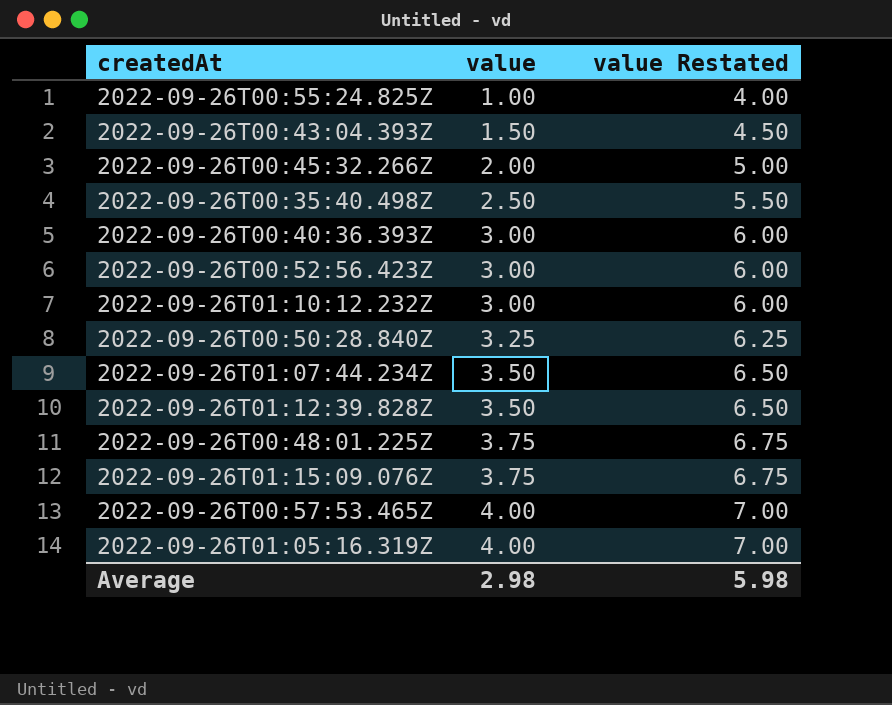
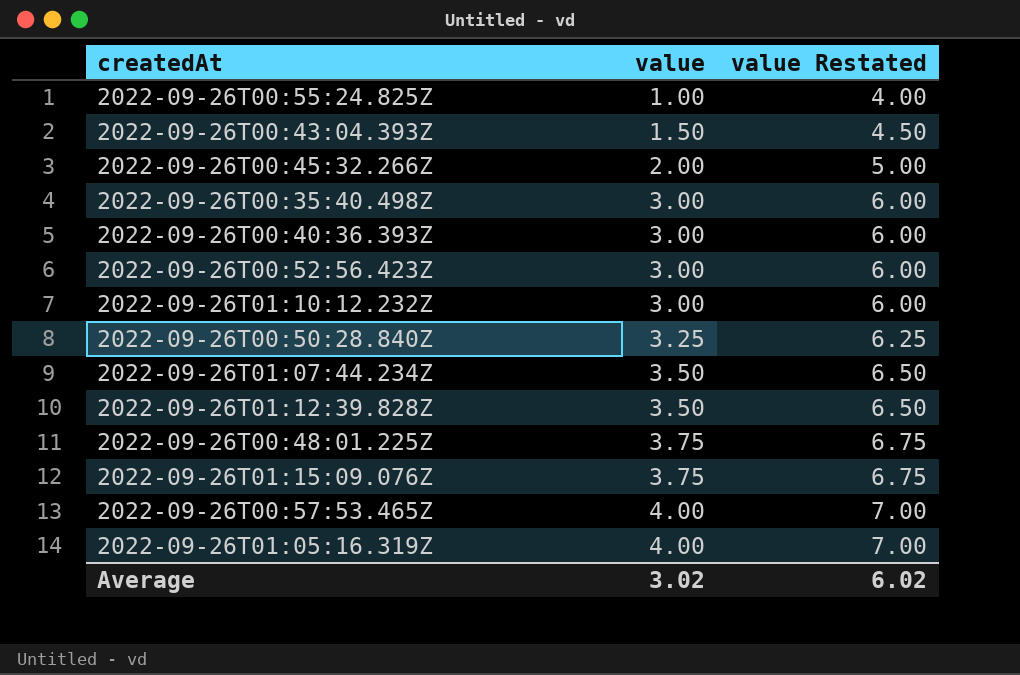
2022-09-26T00:35:40.498Z | value: 2.50 -> 3.00
2022-09-26T00:35:40.498Z | value Restated: 5.50 -> 6.00
Average | value: 2.98 -> 3.02
Average | value Restated: 5.98 -> 6.02

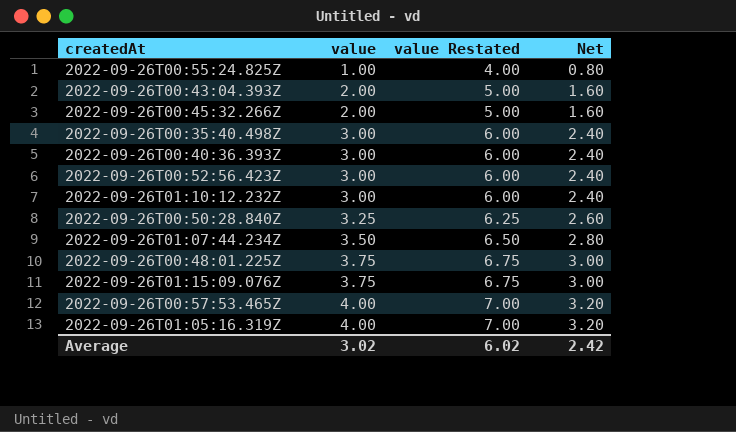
column Net | formula: none -> [value] * 0.8
row 2022-09-26T01:12:39.828Z: 3.50 | 6.50 -> none
2022-09-26T00:43:04.393Z | value: 1.50 -> 2.00
2022-09-26T00:43:04.393Z | value Restated: 4.50 -> 5.00

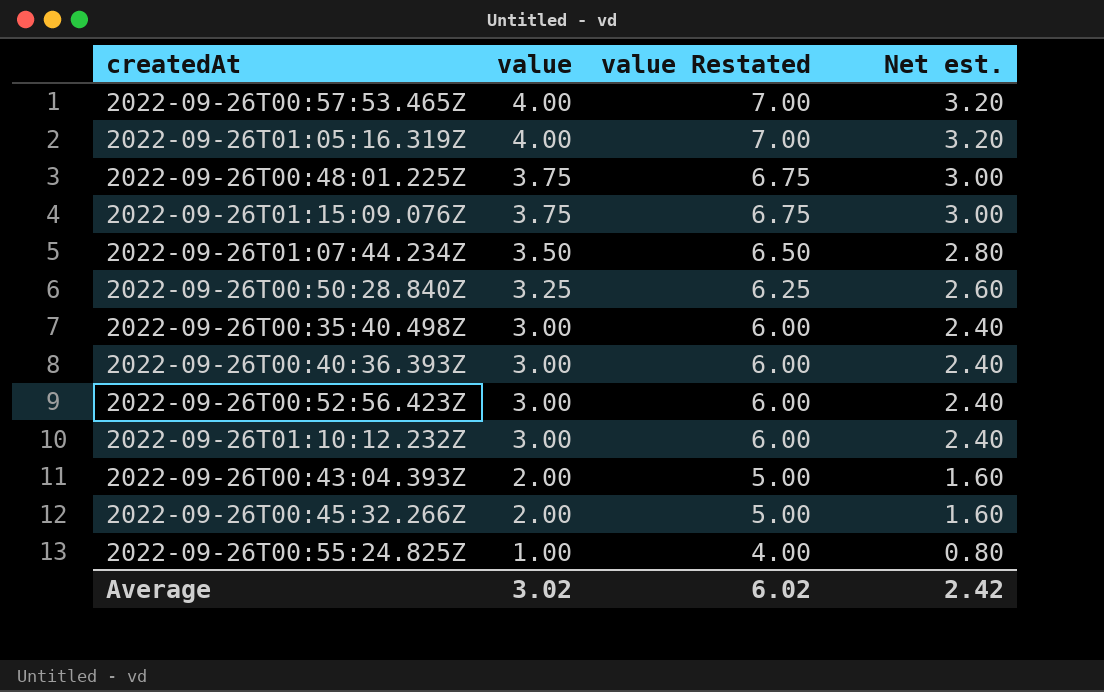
row order: value ascending -> value descending
column name: Net -> Net est.

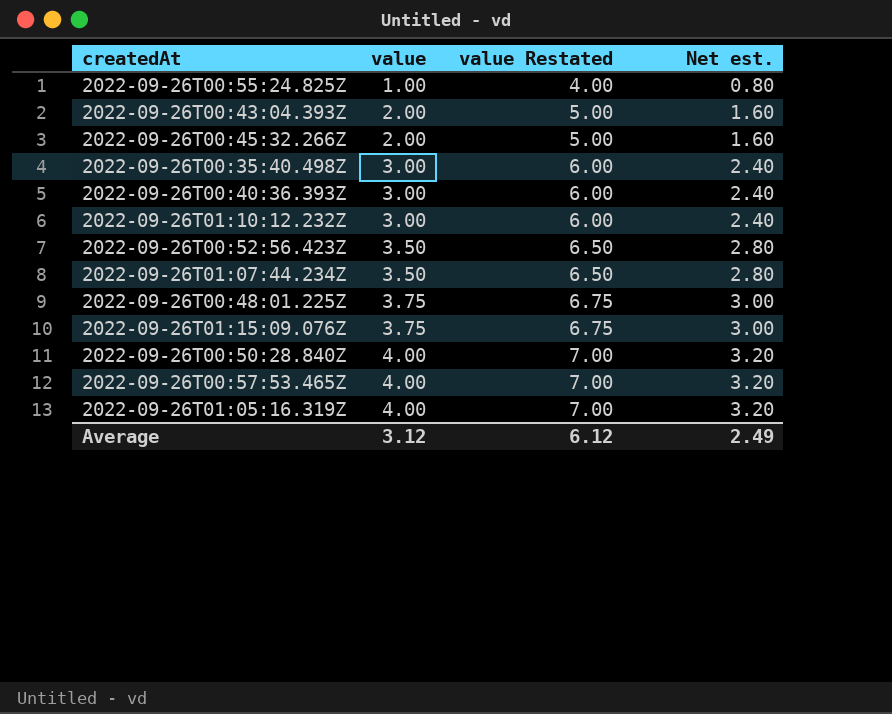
row order: value descending -> value ascending
2022-09-26T00:52:56.423Z | value: 3.00 -> 3.50
2022-09-26T00:52:56.423Z | value Restated: 6.00 -> 6.50
2022-09-26T00:52:56.423Z | Net est.: 2.40 -> 2.80
2022-09-26T00:50:28.840Z | value: 3.25 -> 4.00
2022-09-26T00:50:28.840Z | value Restated: 6.25 -> 7.00
2022-09-26T00:50:28.840Z | Net est.: 2.60 -> 3.20
Average | value: 3.02 -> 3.12
Average | value Restated: 6.02 -> 6.12
Average | Net est.: 2.42 -> 2.49

